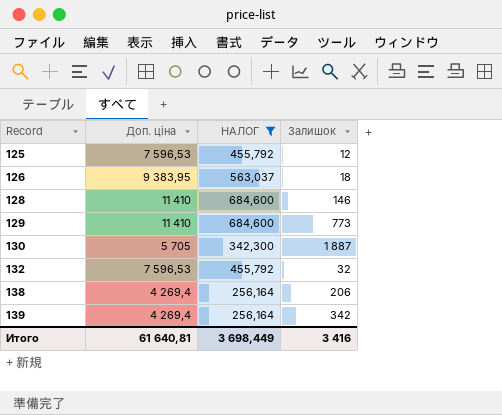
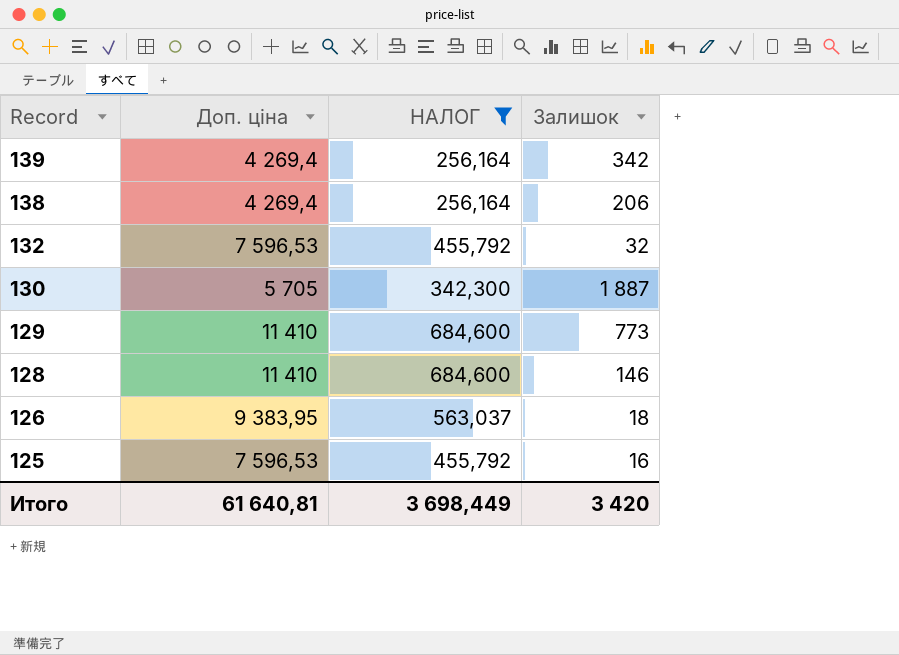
row order: Record ascending -> Record descending
125 | Залишок: 12 -> 16
Итого | Залишок: 3 416 -> 3 420

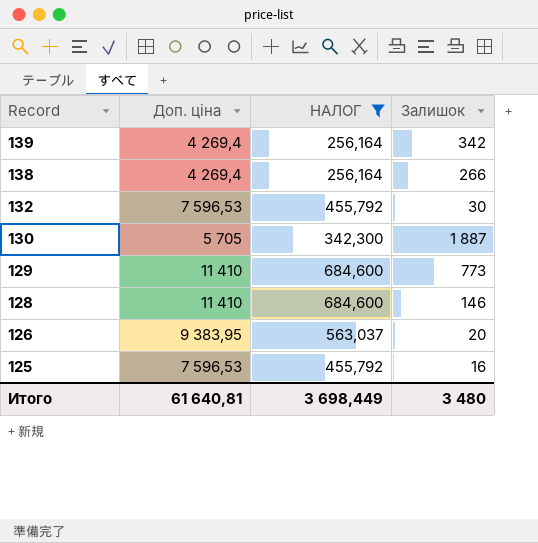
138 | Залишок: 206 -> 266
132 | Залишок: 32 -> 30
126 | Залишок: 18 -> 20
Итого | Залишок: 3 420 -> 3 480

